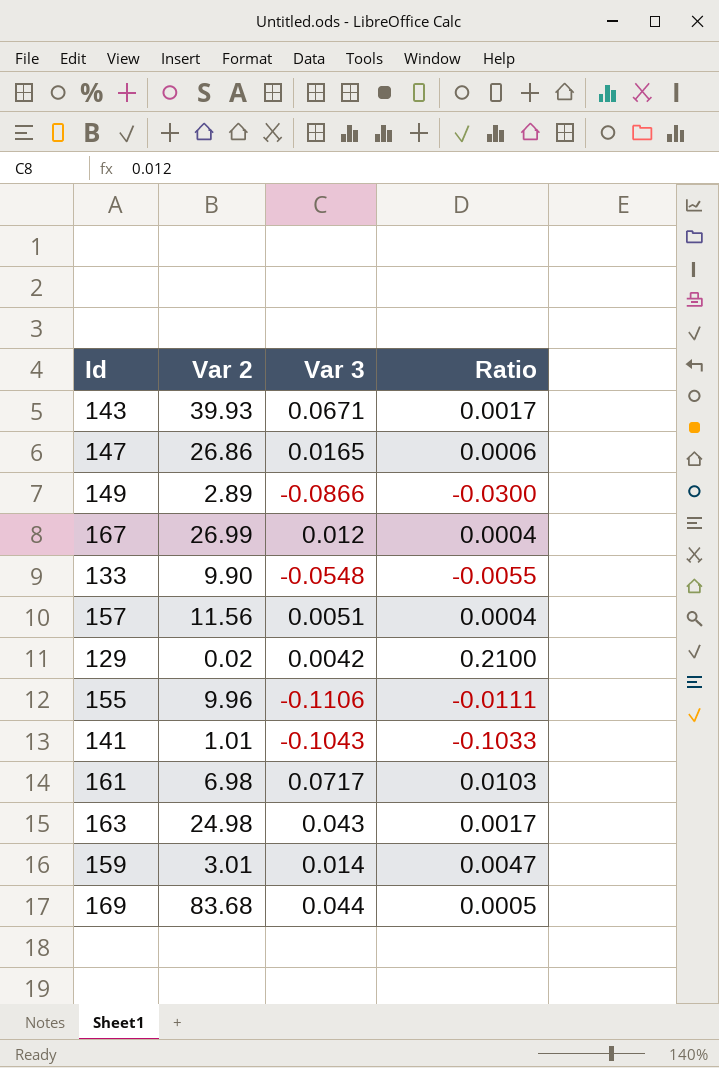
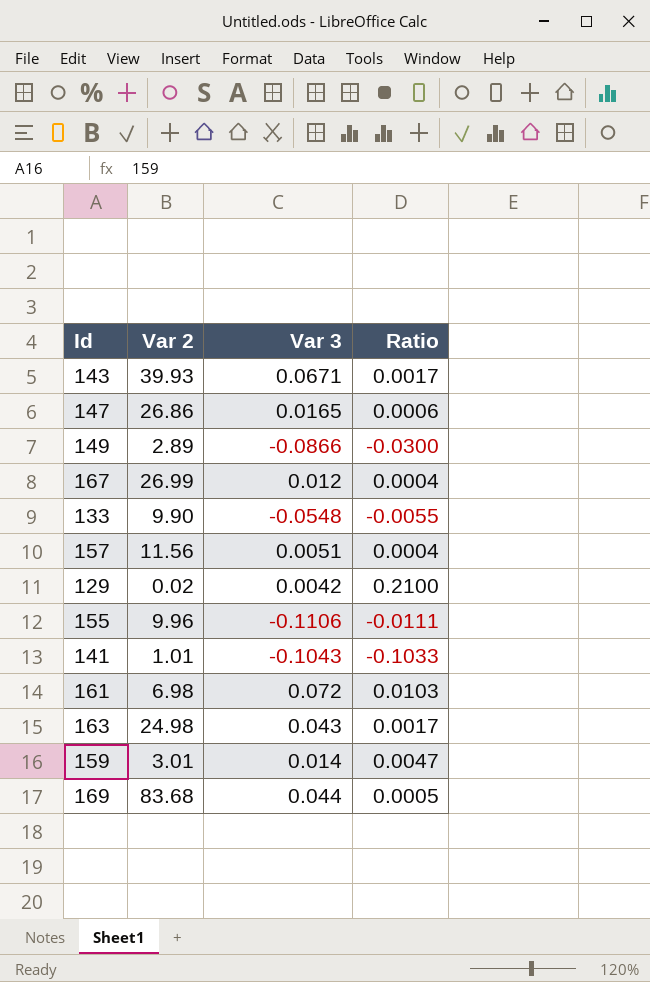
161 | Var 3: 0.0717 -> 0.072

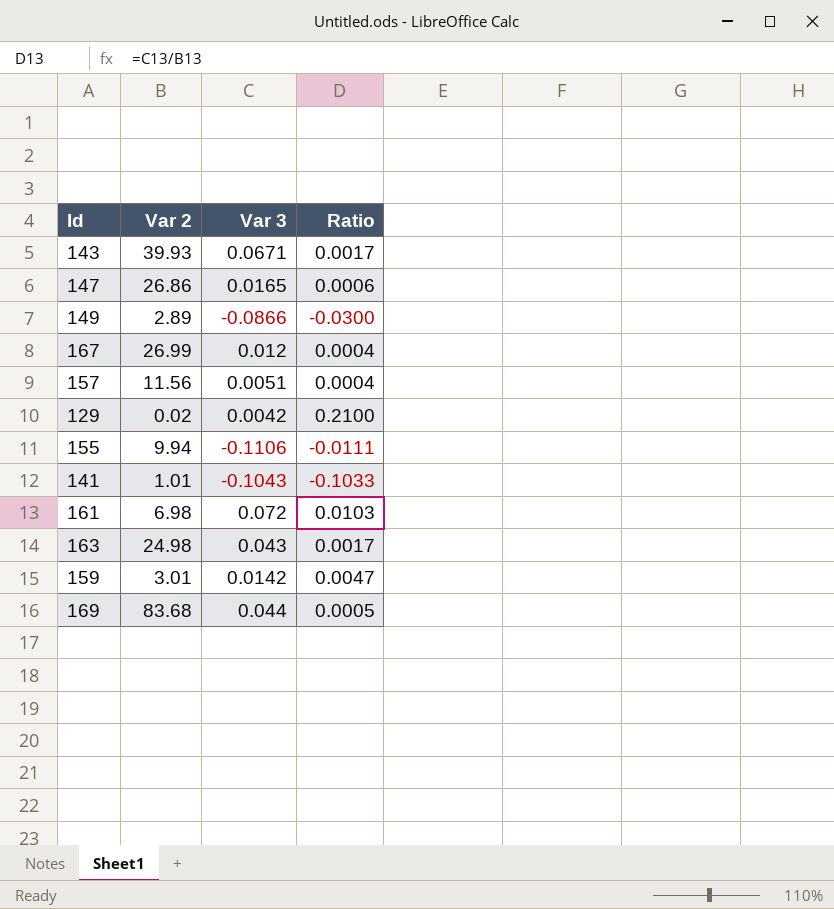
row 133: 9.90 | -0.0548 | -0.0055 -> none
155 | Var 2: 9.96 -> 9.94
159 | Var 3: 0.014 -> 0.0142

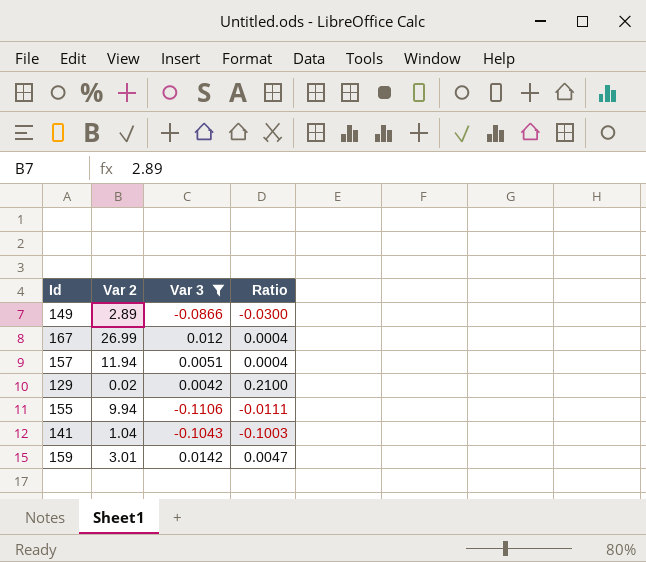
filter: none -> Var 3 <= 0.0142
157 | Var 2: 11.56 -> 11.94
141 | Var 2: 1.01 -> 1.04
141 | Ratio: -0.1033 -> -0.1003

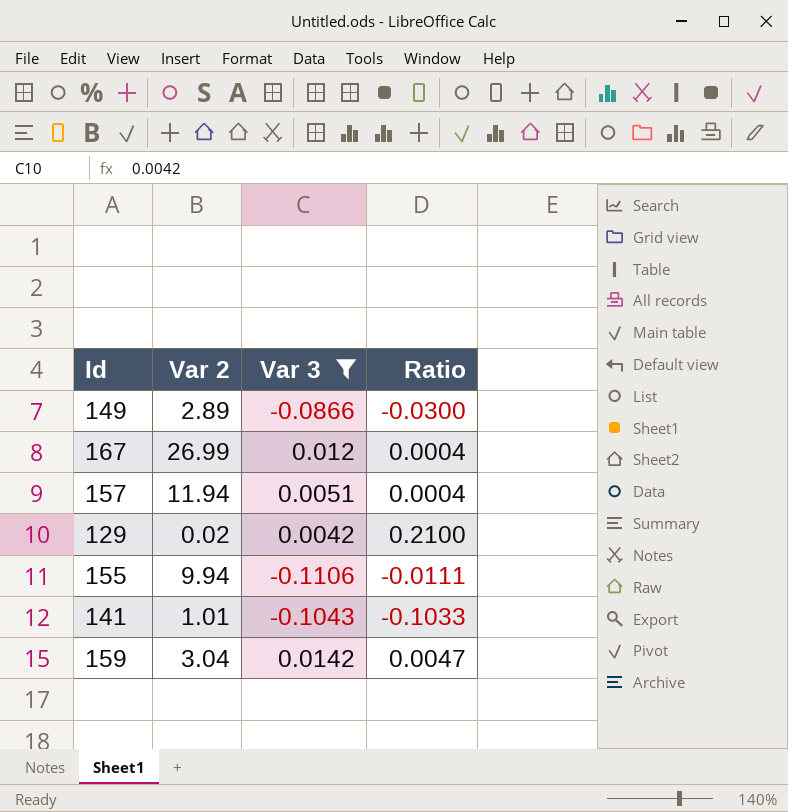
141 | Var 2: 1.04 -> 1.01
141 | Ratio: -0.1003 -> -0.1033
159 | Var 2: 3.01 -> 3.04

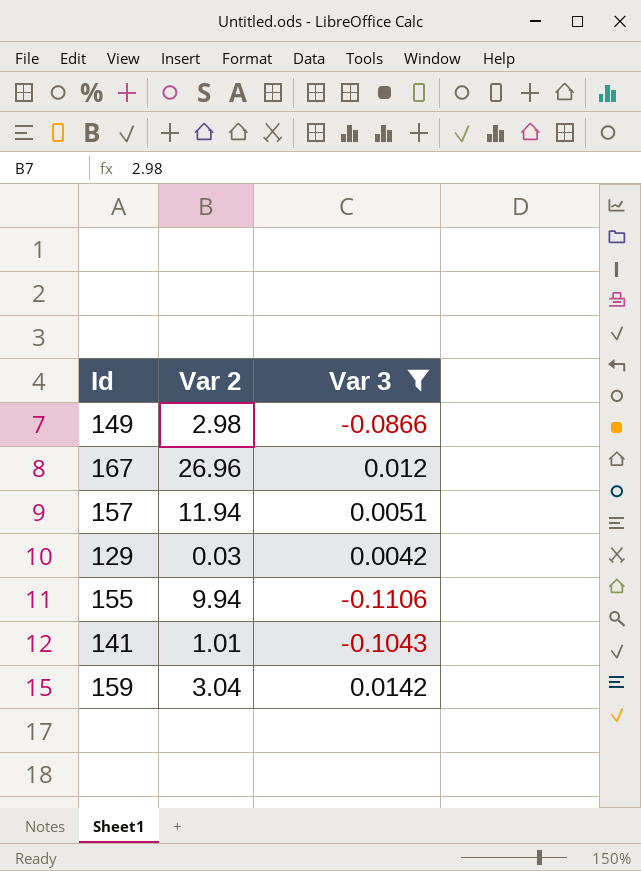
column Ratio | formula: [Var 3] / [Var 2] -> none
149 | Var 2: 2.89 -> 2.98
167 | Var 2: 26.99 -> 26.96
129 | Var 2: 0.02 -> 0.03

